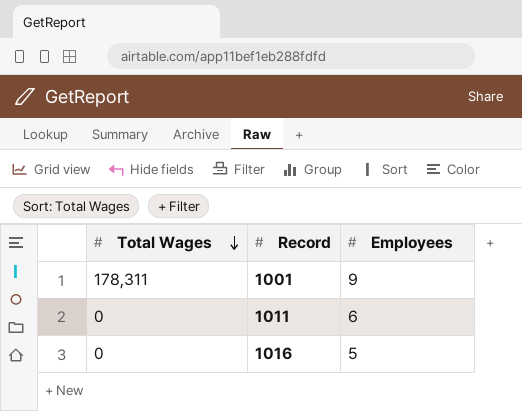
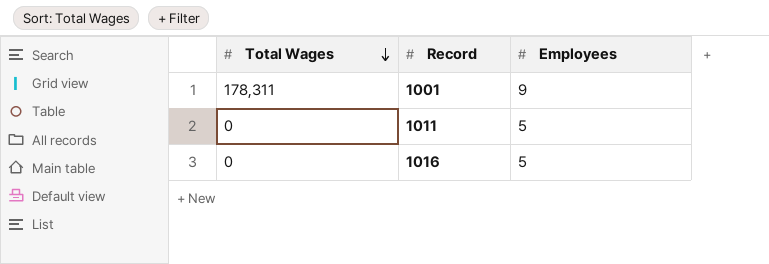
1011 | Employees: 6 -> 5

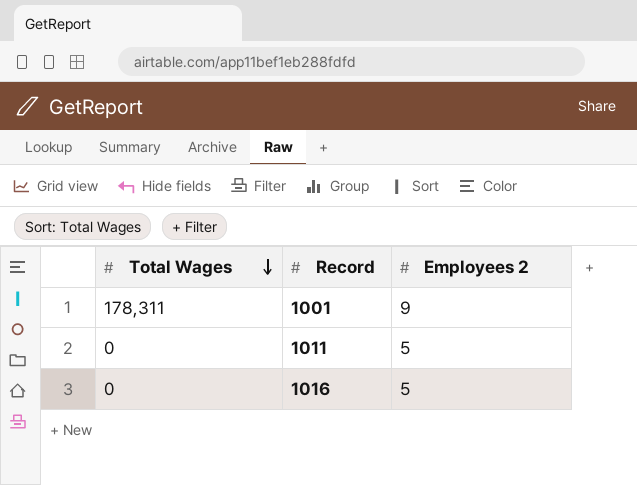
column name: Employees -> Employees 2

